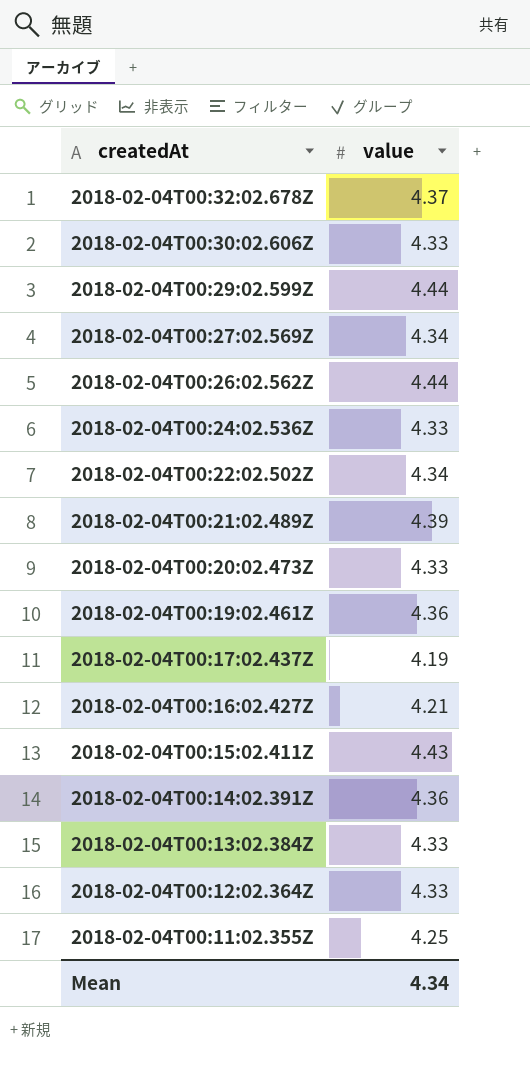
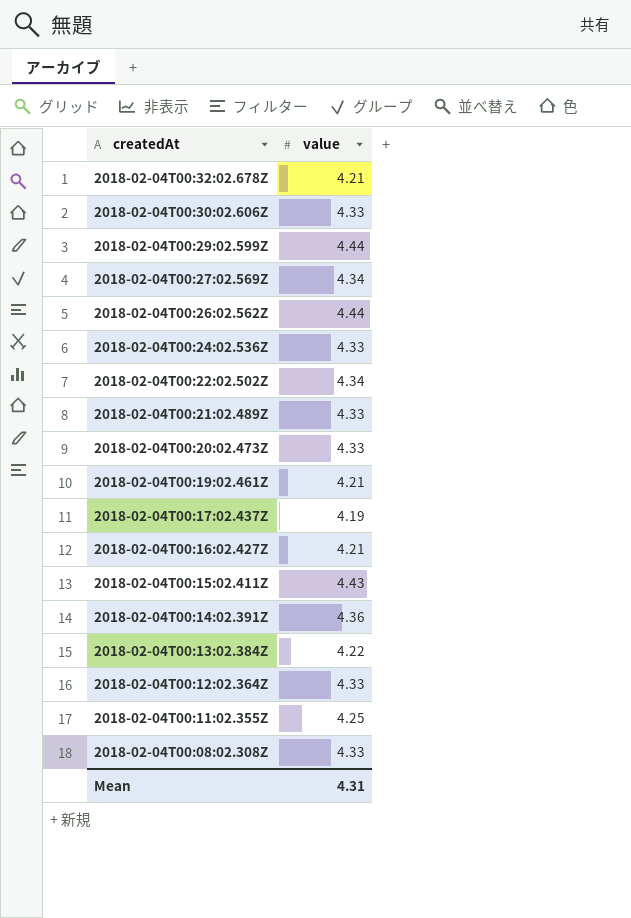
2018-02-04T00:32:02.678Z | value: 4.37 -> 4.21
2018-02-04T00:21:02.489Z | value: 4.39 -> 4.33
2018-02-04T00:19:02.461Z | value: 4.36 -> 4.21
2018-02-04T00:13:02.384Z | value: 4.33 -> 4.22
row 2018-02-04T00:08:02.308Z: none -> 4.33
Mean | value: 4.34 -> 4.31

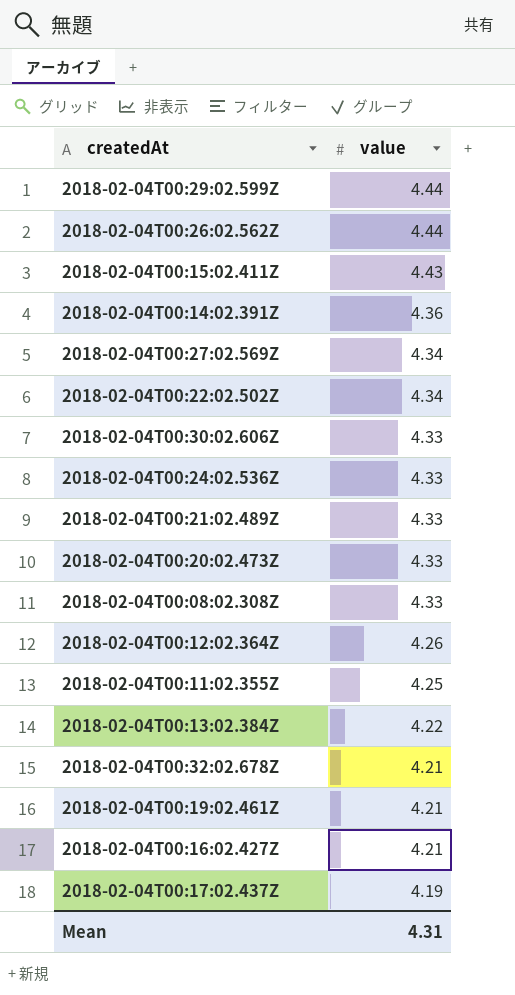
row order: createdAt descending -> value descending
2018-02-04T00:12:02.364Z | value: 4.33 -> 4.26

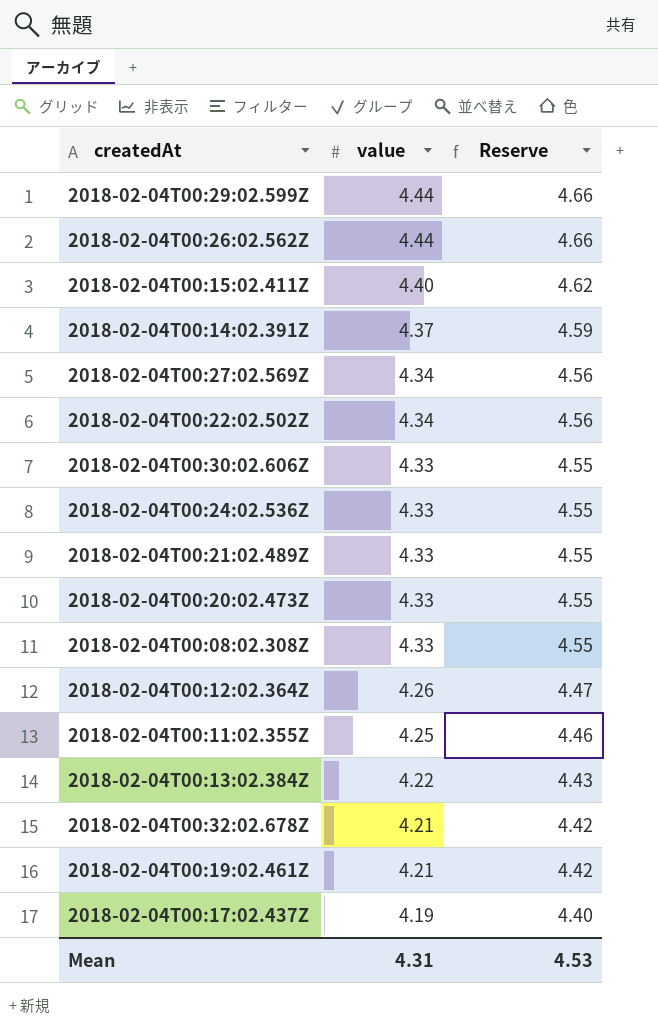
column Reserve | formula: none -> [value] * 1.05
row 2018-02-04T00:16:02.427Z: 4.21 -> none
2018-02-04T00:15:02.411Z | value: 4.43 -> 4.40
2018-02-04T00:14:02.391Z | value: 4.36 -> 4.37

